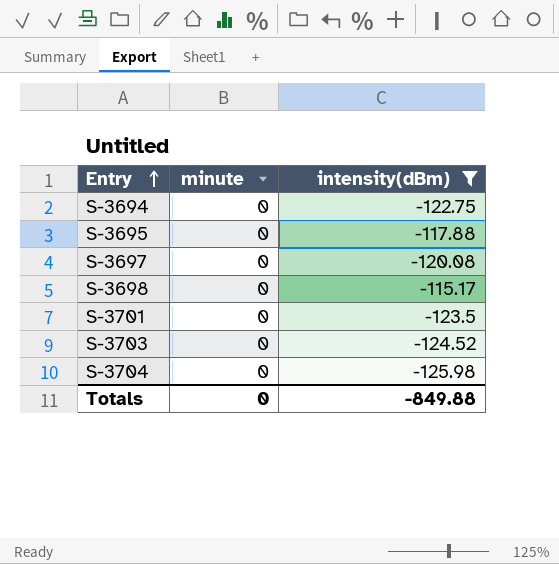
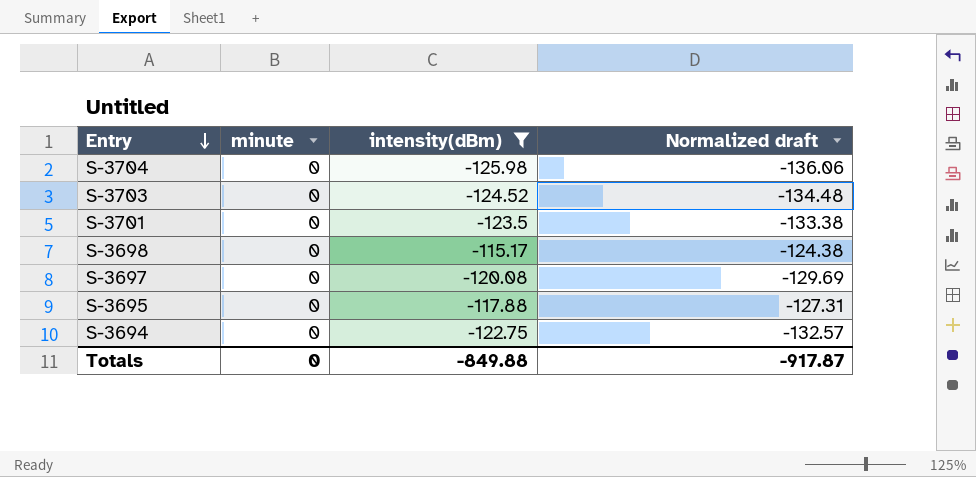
row order: Entry ascending -> Entry descending
column Normalized draft | formula: none -> [intensity(dBm)] * 1.08

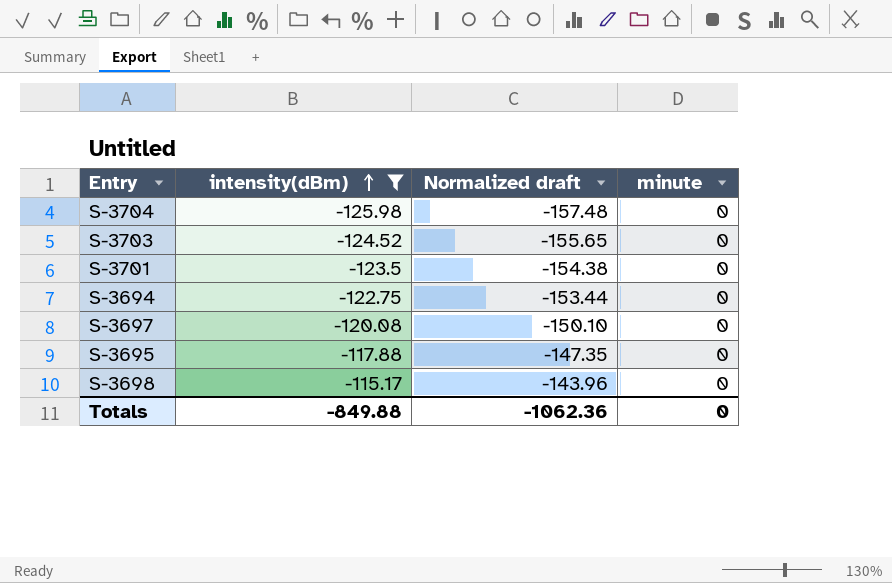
row order: Entry descending -> intensity(dBm) ascending
column Normalized draft | formula: [intensity(dBm)] * 1.08 -> [intensity(dBm)] * 1.25
column minute | position: 2 -> 4
Totals | Normalized draft: -917.87 -> -1062.36

